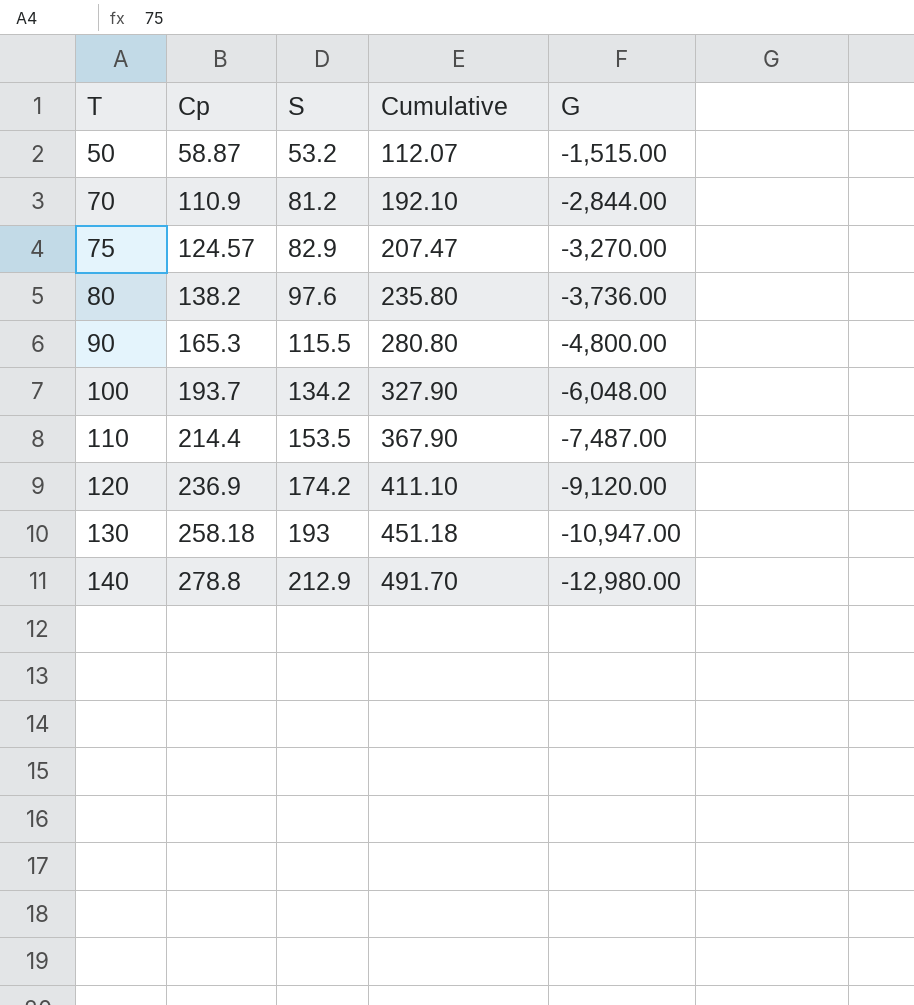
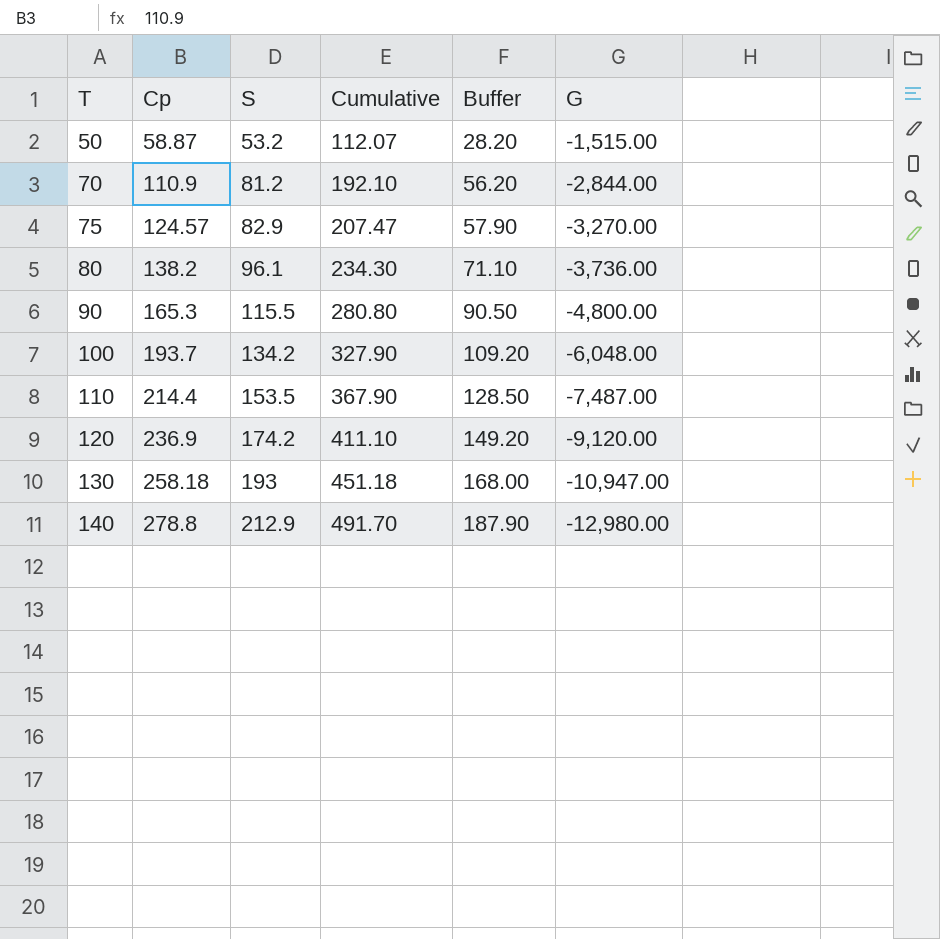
column Buffer | formula: none -> [S] - 25
80 | S: 97.6 -> 96.1
80 | Cumulative: 235.80 -> 234.30

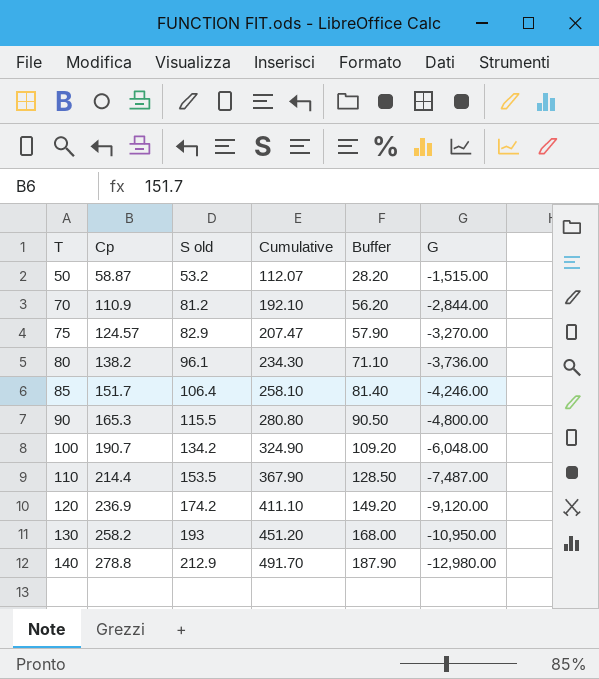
column name: S -> S old
row 85: none -> 151.7 | 106.4 | 258.10 | 81.40 | -4,246.00
100 | Cp: 193.7 -> 190.7
100 | Cumulative: 327.90 -> 324.90
130 | Cp: 258.18 -> 258.2
130 | Cumulative: 451.18 -> 451.20
130 | G: -10,947.00 -> -10,950.00

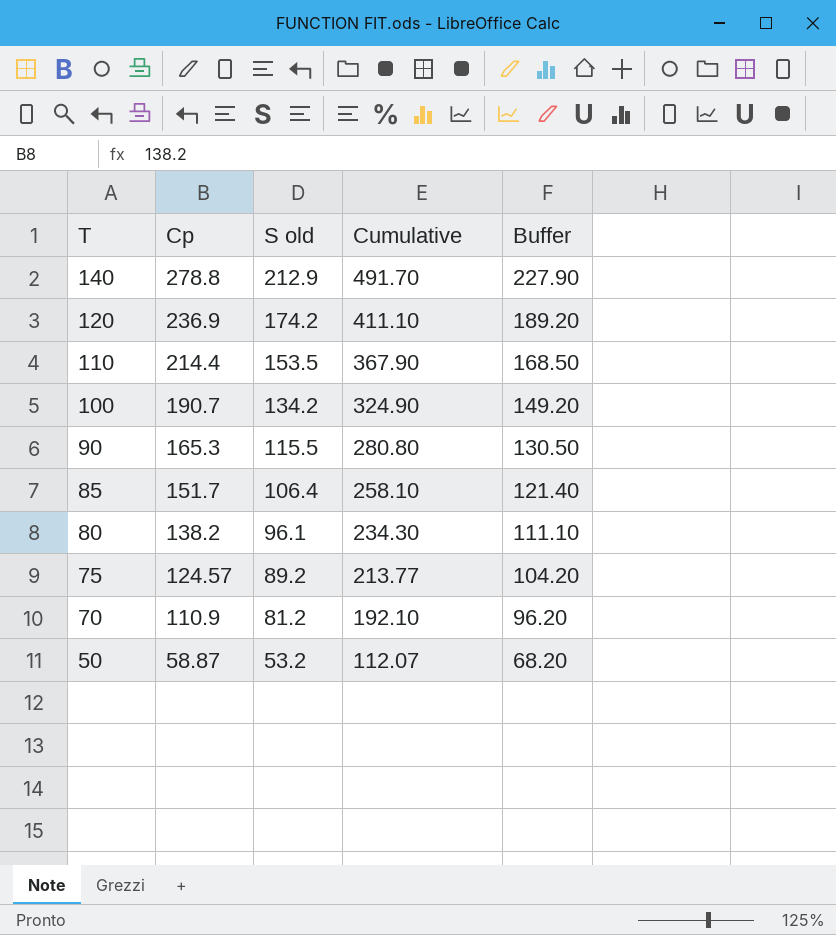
row order: T ascending -> T descending
column G | position: 6 -> none
column Buffer | formula: [S old] - 25 -> [S old] + 15
row 130: 258.2 | 193 | 451.20 | 168.00 | -10,950.00 -> none
75 | S old: 82.9 -> 89.2
75 | Cumulative: 207.47 -> 213.77

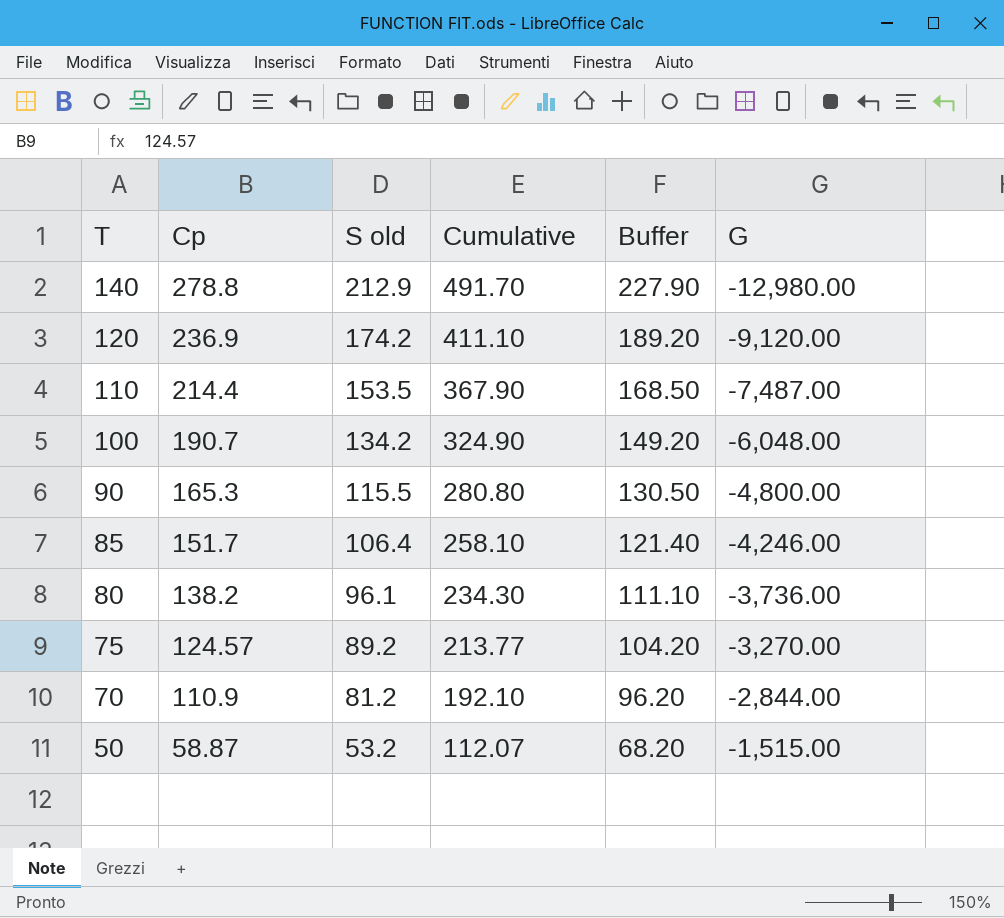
column G | position: none -> 6

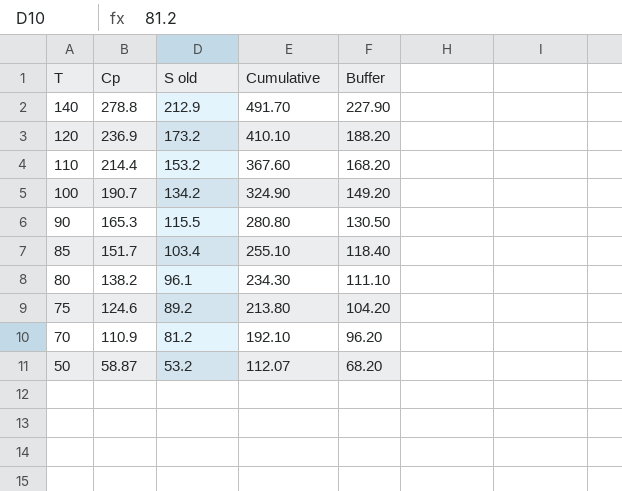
column G | position: 6 -> none
120 | S old: 174.2 -> 173.2
120 | Cumulative: 411.10 -> 410.10
120 | Buffer: 189.20 -> 188.20
110 | S old: 153.5 -> 153.2
110 | Cumulative: 367.90 -> 367.60
110 | Buffer: 168.50 -> 168.20
85 | S old: 106.4 -> 103.4
85 | Cumulative: 258.10 -> 255.10
85 | Buffer: 121.40 -> 118.40
75 | Cp: 124.57 -> 124.6
75 | Cumulative: 213.77 -> 213.80

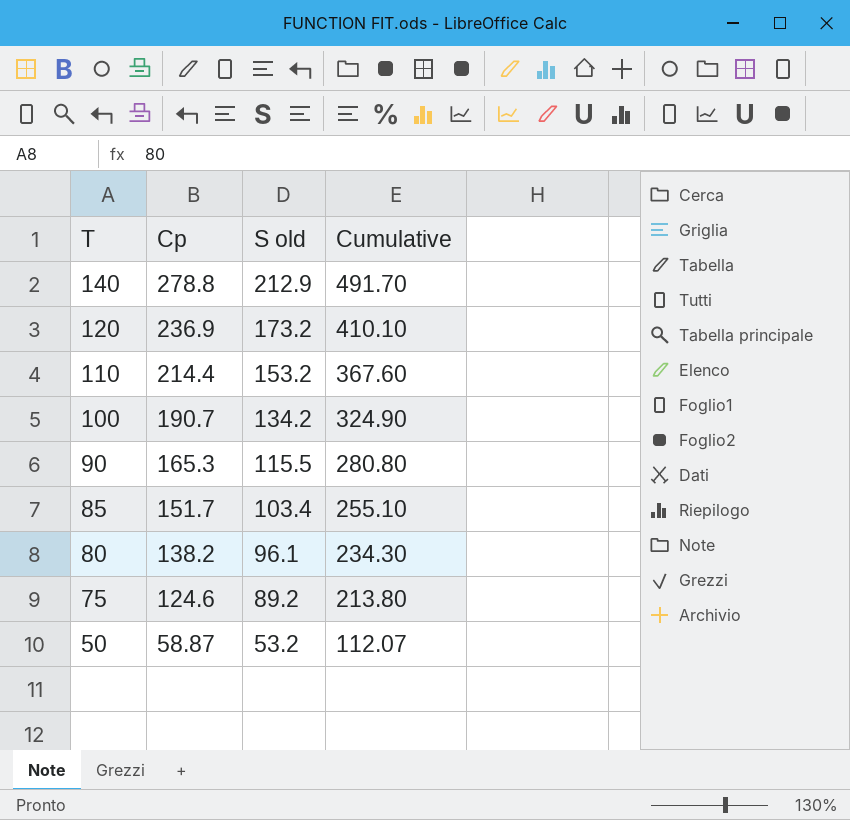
column Buffer | formula: [S old] + 15 -> none
row 70: 110.9 | 81.2 | 192.10 | 96.20 -> none

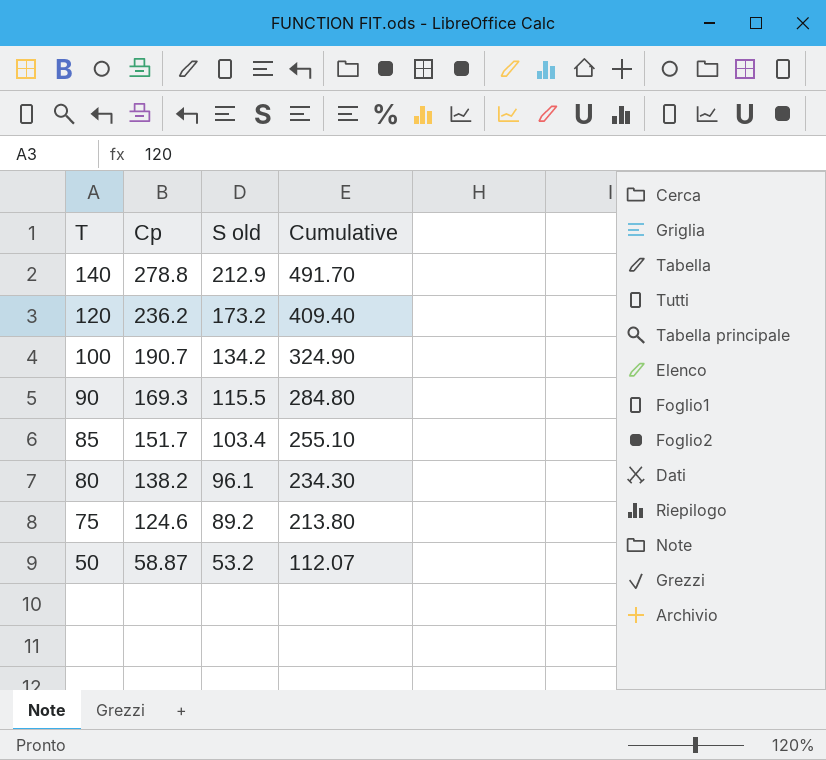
row 110: 214.4 | 153.2 | 367.60 -> none
120 | Cp: 236.9 -> 236.2
120 | Cumulative: 410.10 -> 409.40
90 | Cp: 165.3 -> 169.3
90 | Cumulative: 280.80 -> 284.80

